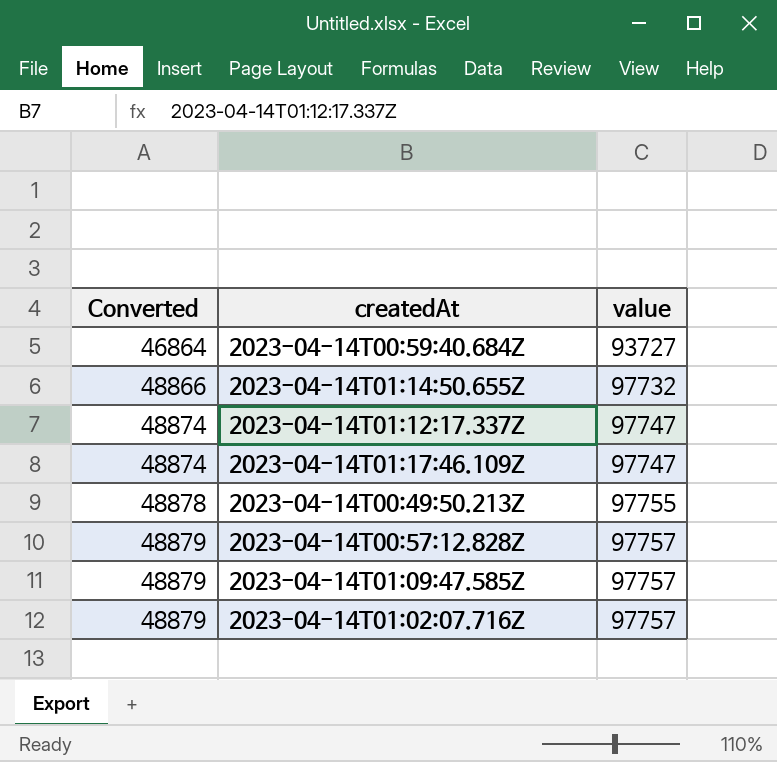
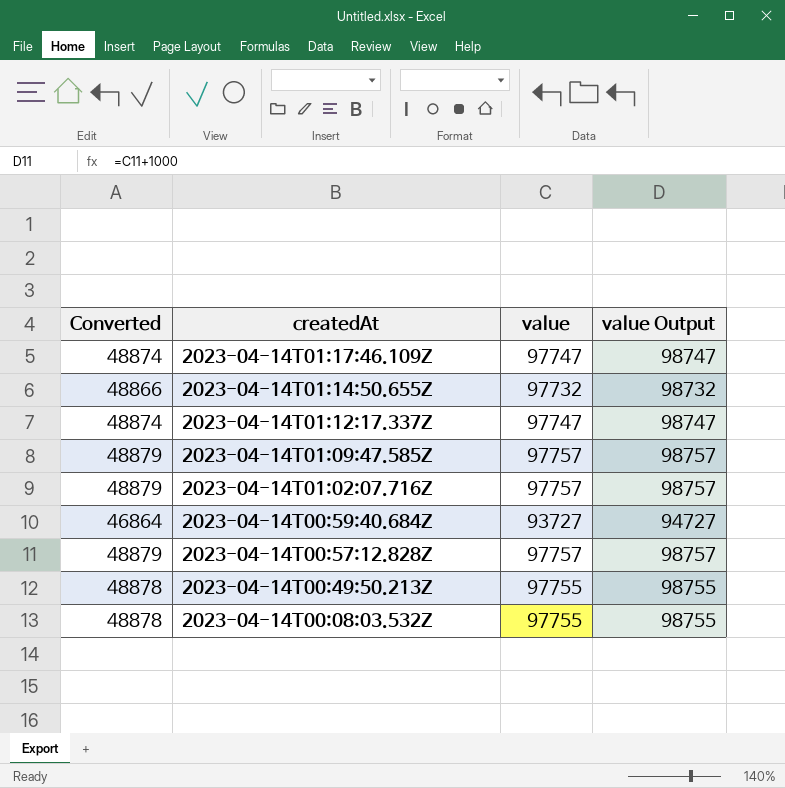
row order: Converted ascending -> createdAt descending
column value Output | formula: none -> [value] + 1000
row 2023-04-14T00:08:03.532Z: none -> 48878 | 97755 | 98755

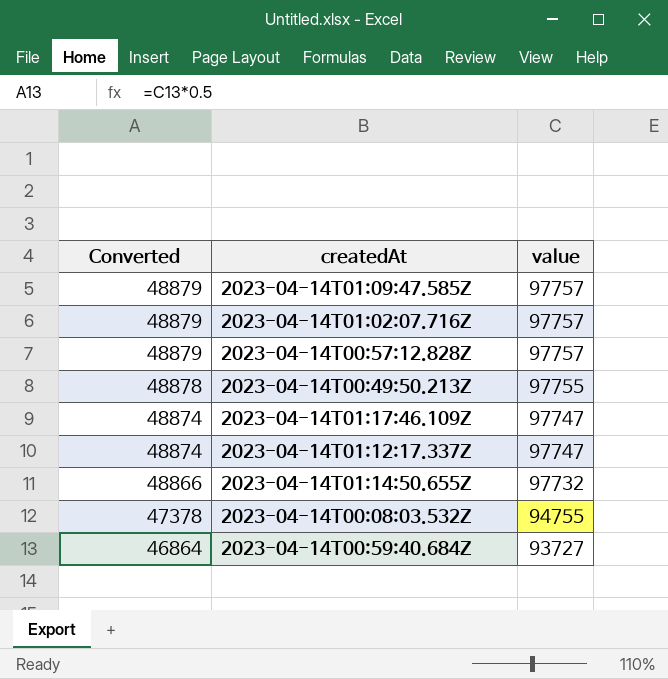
row order: createdAt descending -> Converted descending
column value Output | formula: [value] + 1000 -> none
2023-04-14T00:08:03.532Z | Converted: 48878 -> 47378
2023-04-14T00:08:03.532Z | value: 97755 -> 94755

